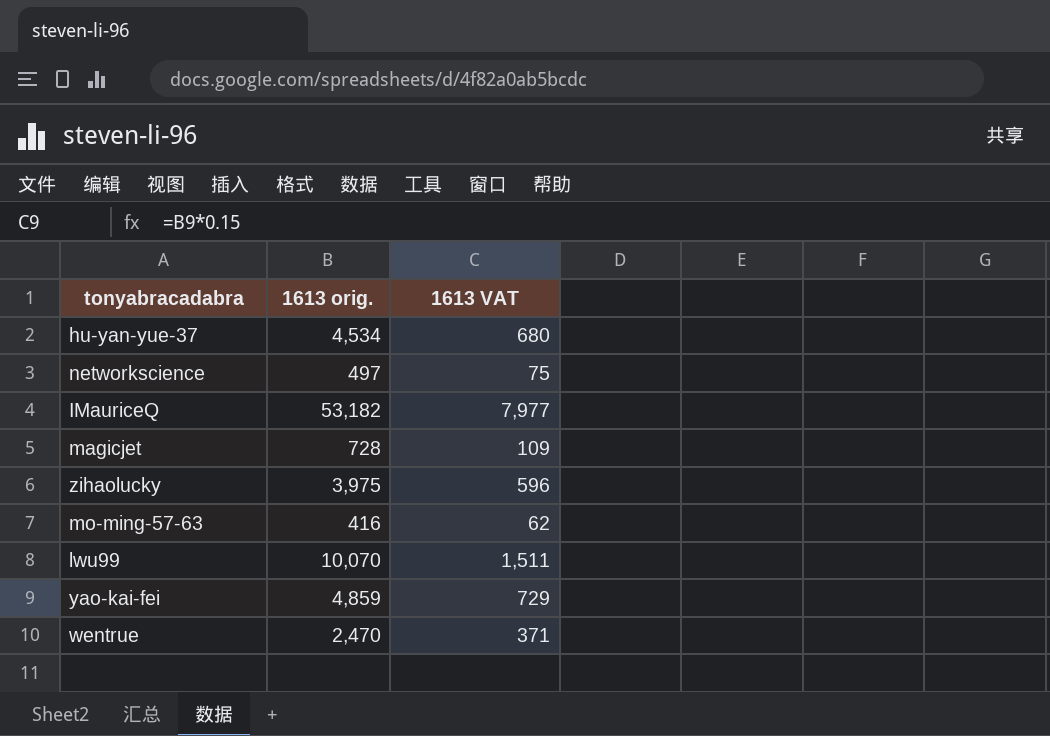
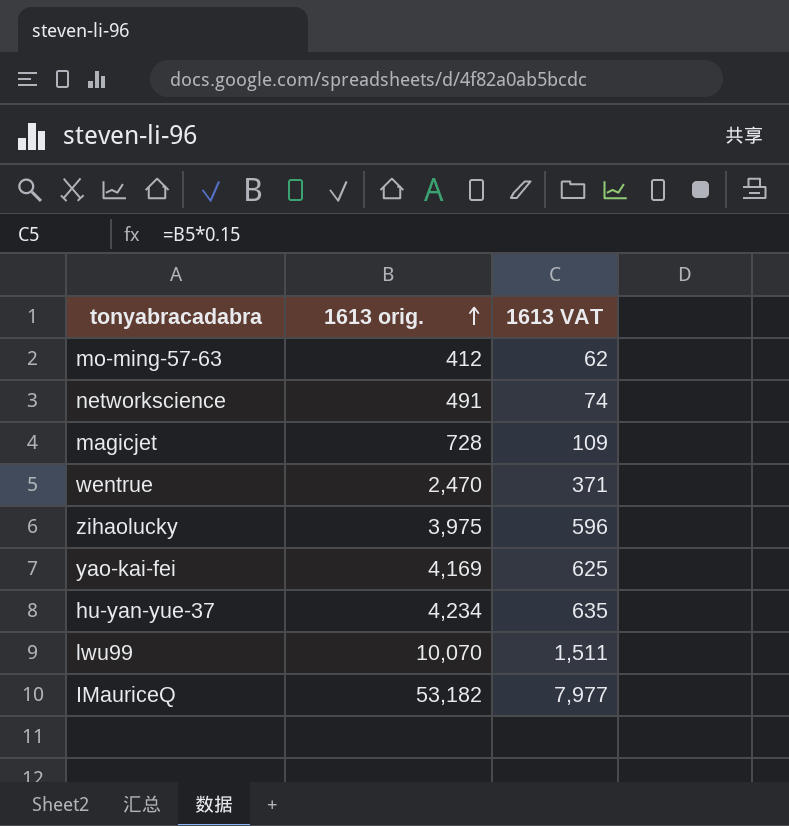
row order: none -> 1613 orig. ascending
mo-ming-57-63 | 1613 orig.: 416 -> 412
networkscience | 1613 orig.: 497 -> 491
networkscience | 1613 VAT: 75 -> 74
yao-kai-fei | 1613 orig.: 4,859 -> 4,169
yao-kai-fei | 1613 VAT: 729 -> 625
hu-yan-yue-37 | 1613 orig.: 4,534 -> 4,234
hu-yan-yue-37 | 1613 VAT: 680 -> 635

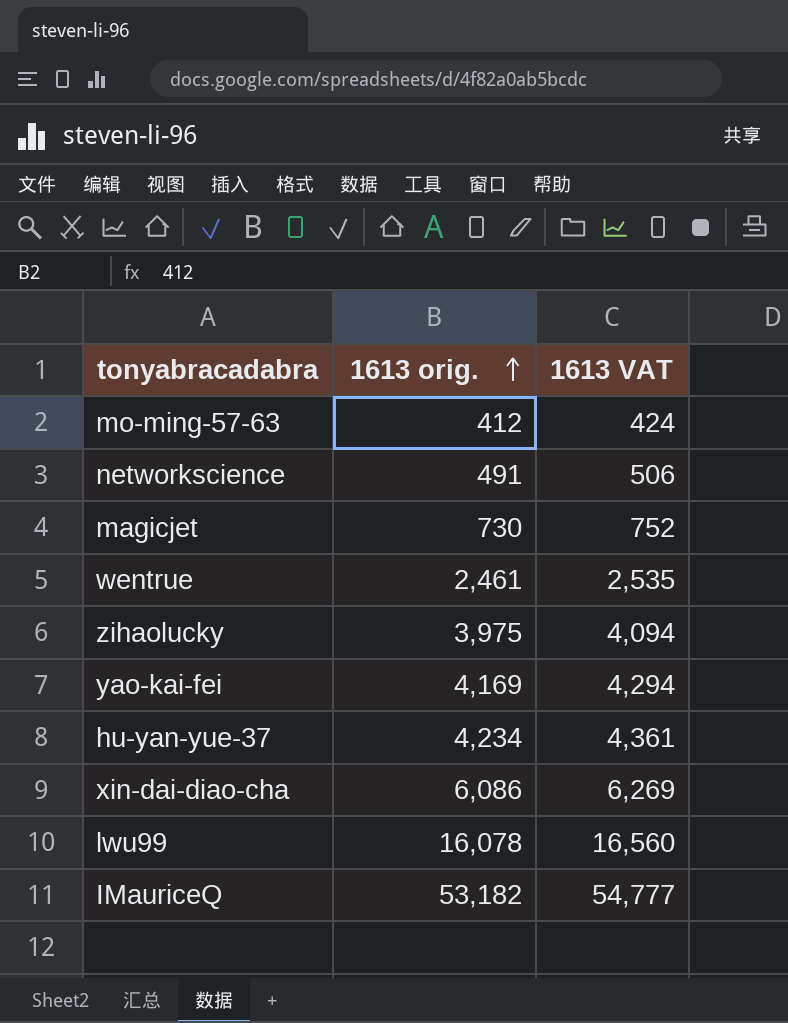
column 1613 VAT | formula: [1613 orig.] * 0.15 -> [1613 orig.] * 1.03
magicjet | 1613 orig.: 728 -> 730
wentrue | 1613 orig.: 2,470 -> 2,461
row xin-dai-diao-cha: none -> 6,086 | 6,269
lwu99 | 1613 orig.: 10,070 -> 16,078

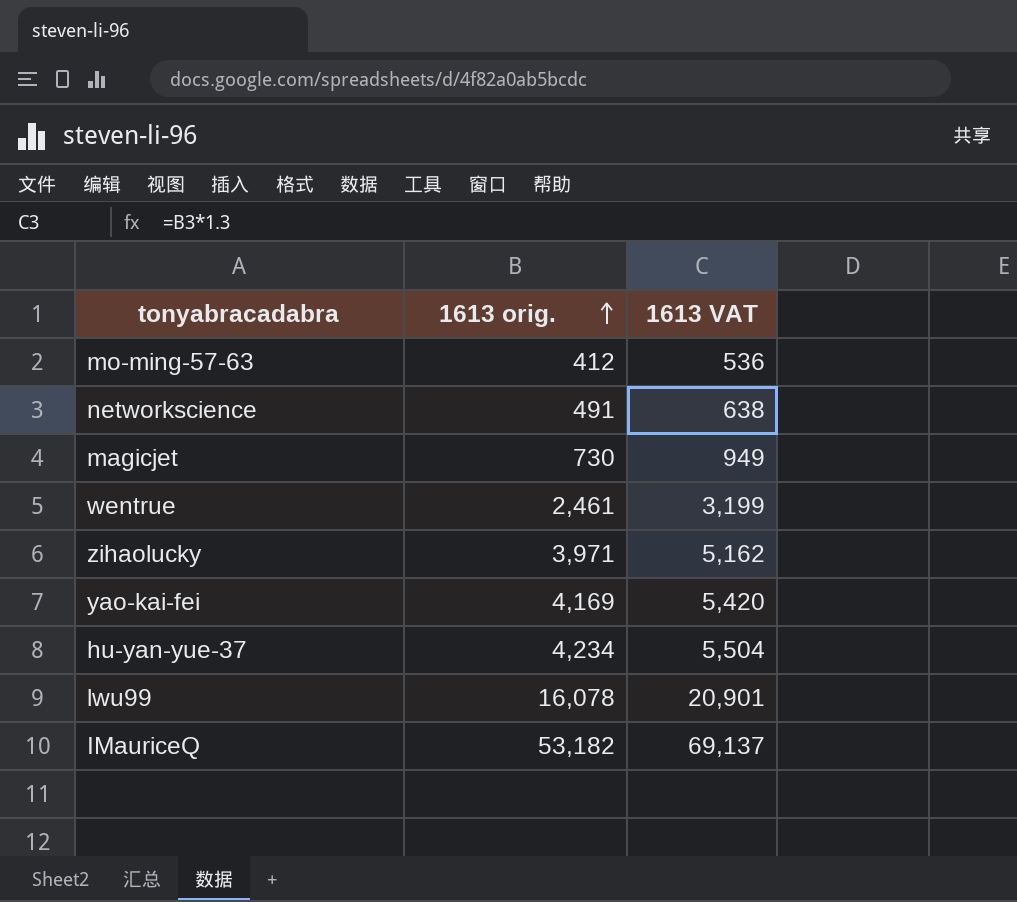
column 1613 VAT | formula: [1613 orig.] * 1.03 -> [1613 orig.] * 1.3
row xin-dai-diao-cha: 6,086 | 6,269 -> none
zihaolucky | 1613 orig.: 3,975 -> 3,971

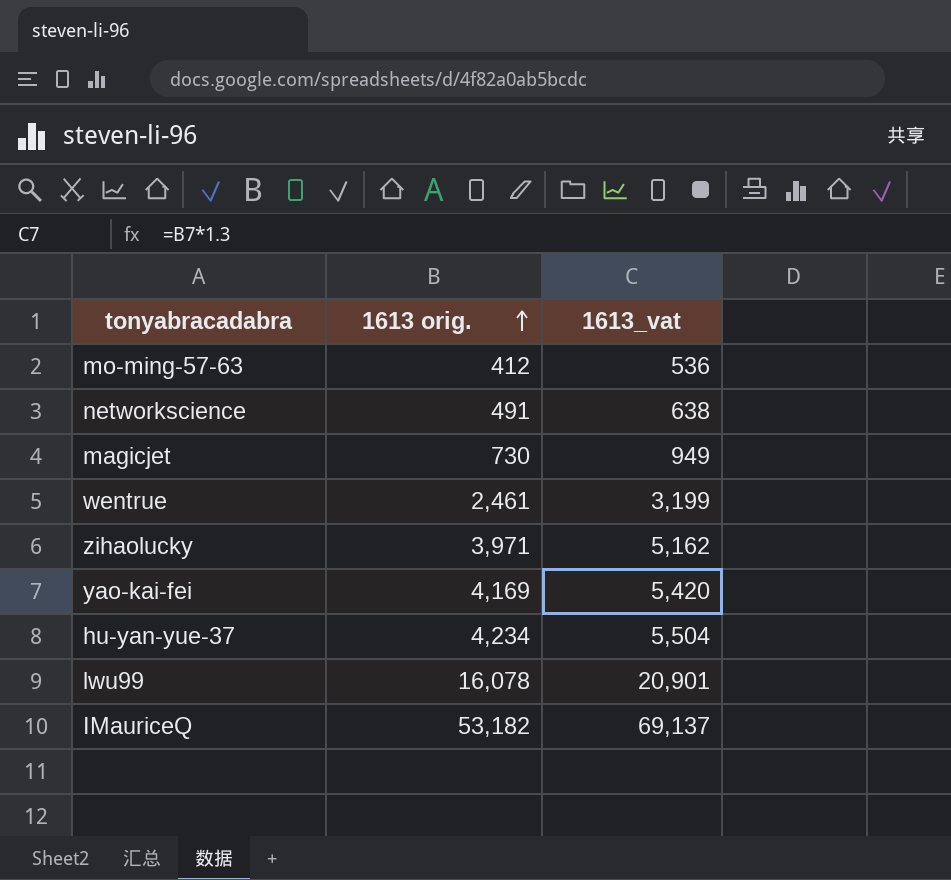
column name: 1613 VAT -> 1613_vat

